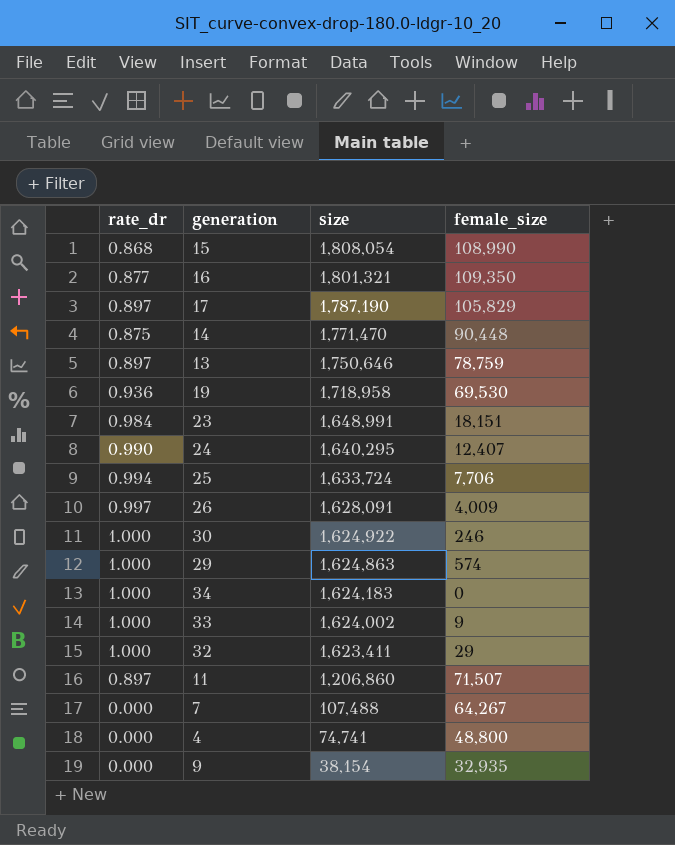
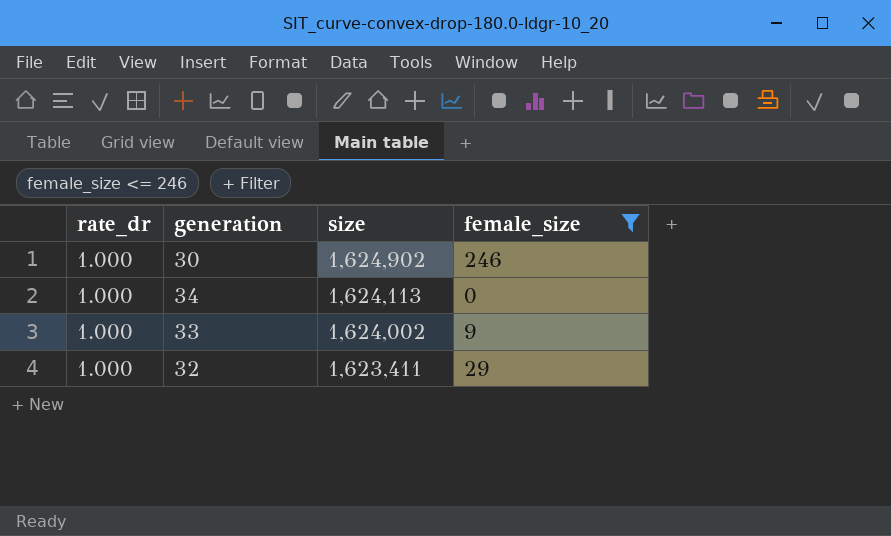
filter: none -> female_size <= 246
30 | size: 1,624,922 -> 1,624,902
34 | size: 1,624,183 -> 1,624,113

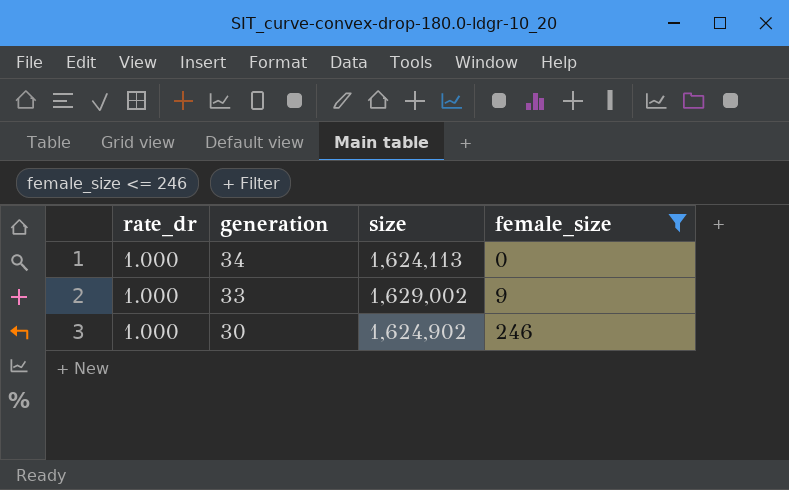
row order: size descending -> generation descending
row 32: 1.000 | 1,623,411 | 29 -> none
33 | size: 1,624,002 -> 1,629,002

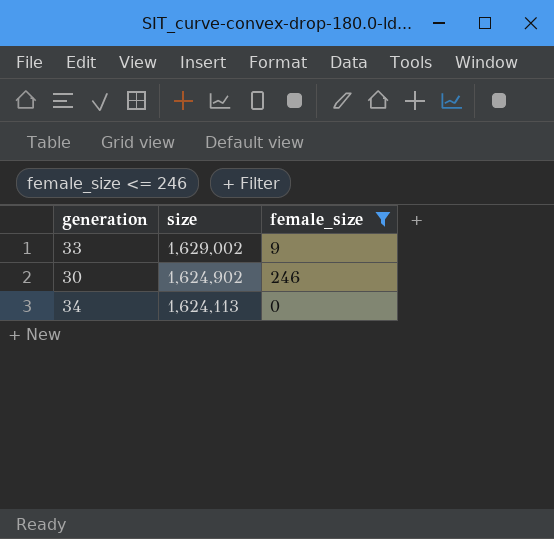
row order: generation descending -> size descending
column rate_dr | position: 1 -> none

